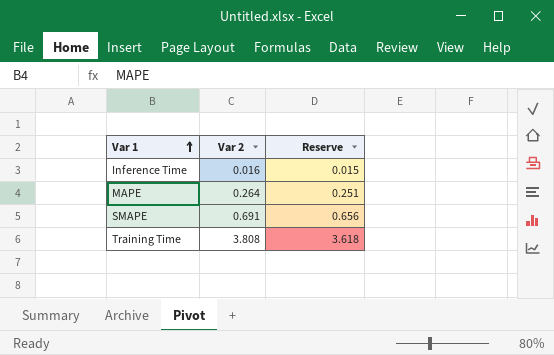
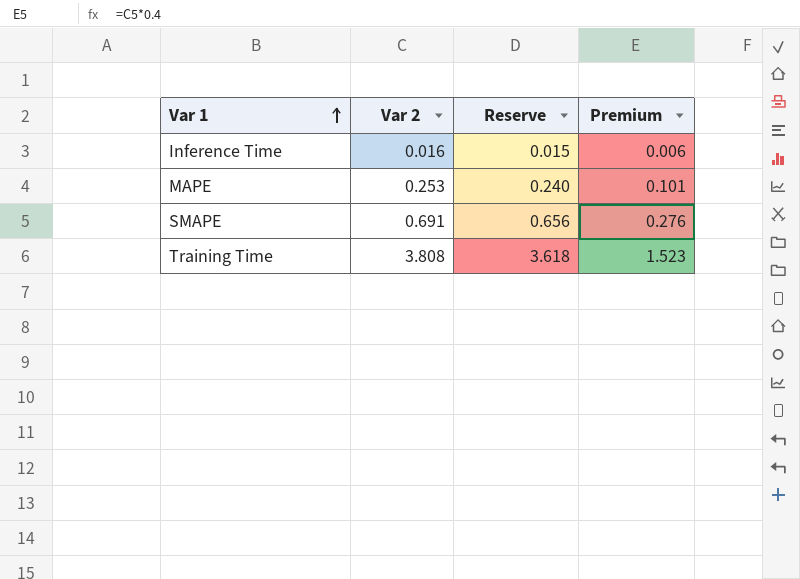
column Premium | formula: none -> [Var 2] * 0.4
MAPE | Var 2: 0.264 -> 0.253
MAPE | Reserve: 0.251 -> 0.240

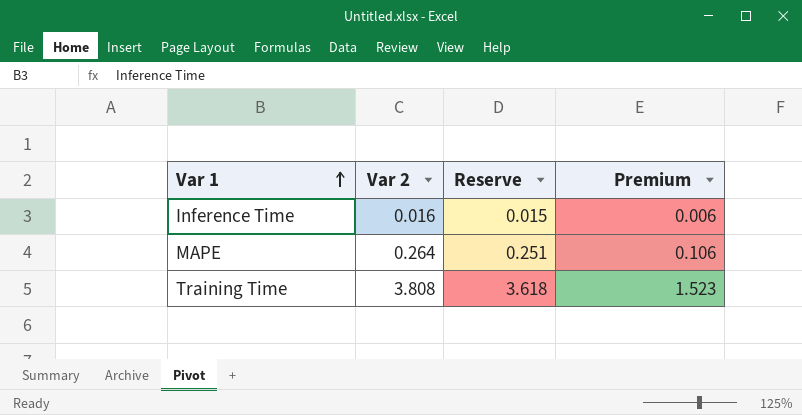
row SMAPE: 0.691 | 0.656 | 0.276 -> none
MAPE | Var 2: 0.253 -> 0.264
MAPE | Reserve: 0.240 -> 0.251
MAPE | Premium: 0.101 -> 0.106

